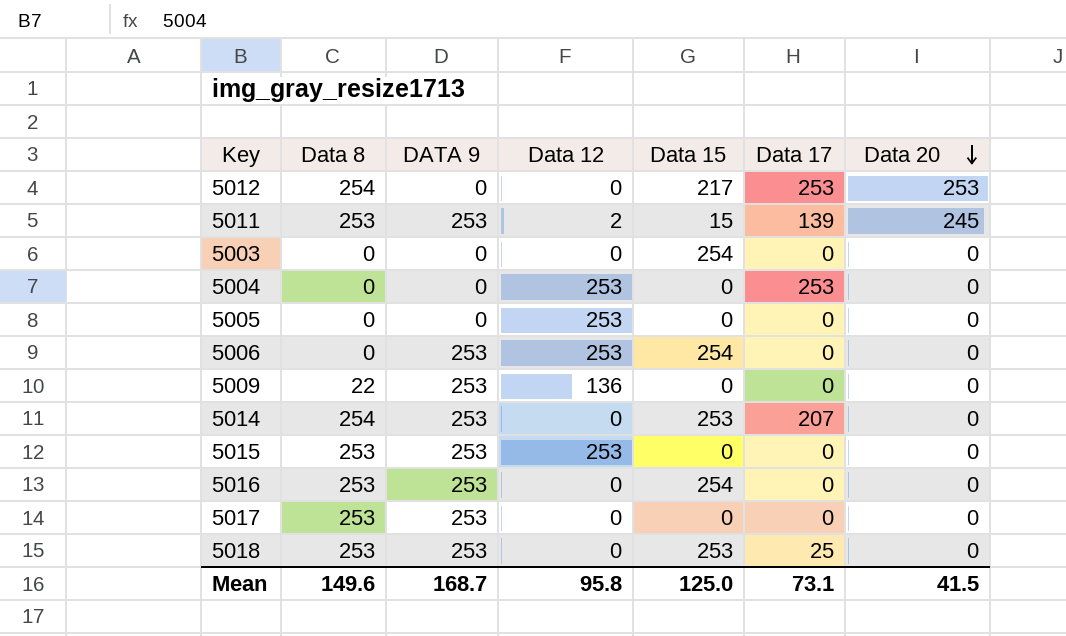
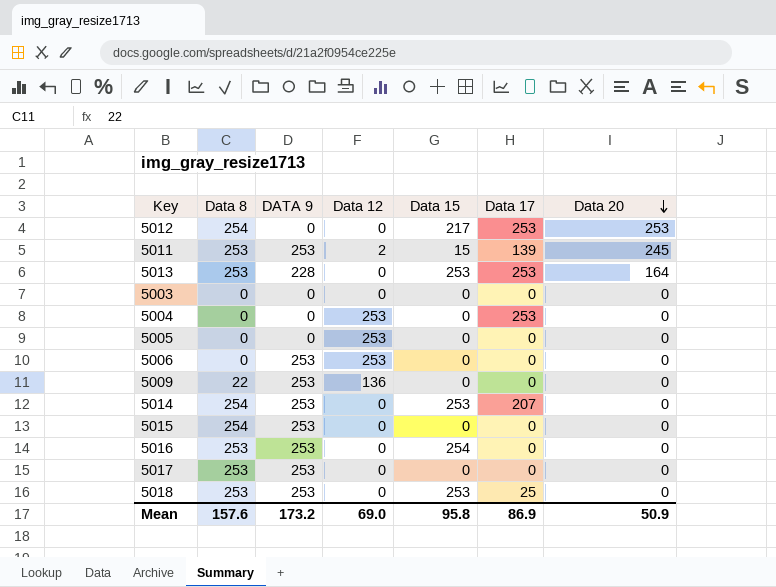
row 5013: none -> 253 | 228 | 0 | 253 | 253 | 164
5003 | Data 15: 254 -> 0
5006 | Data 15: 254 -> 0
5015 | Data 8: 253 -> 254
5015 | Data 12: 253 -> 0
Mean | Data 8: 149.6 -> 157.6
Mean | DATA 9: 168.7 -> 173.2
Mean | Data 12: 95.8 -> 69.0
Mean | Data 15: 125.0 -> 95.8
Mean | Data 17: 73.1 -> 86.9
Mean | Data 20: 41.5 -> 50.9

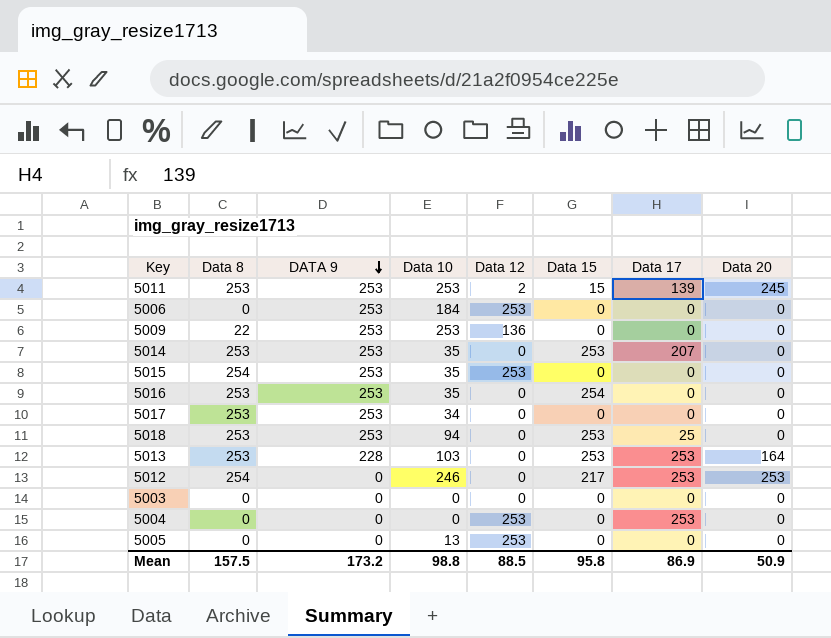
row order: Data 20 descending -> DATA 9 descending
column Data 10 | position: none -> 4
5014 | Data 8: 254 -> 253
5015 | Data 12: 0 -> 253
Mean | Data 8: 157.6 -> 157.5
Mean | Data 12: 69.0 -> 88.5

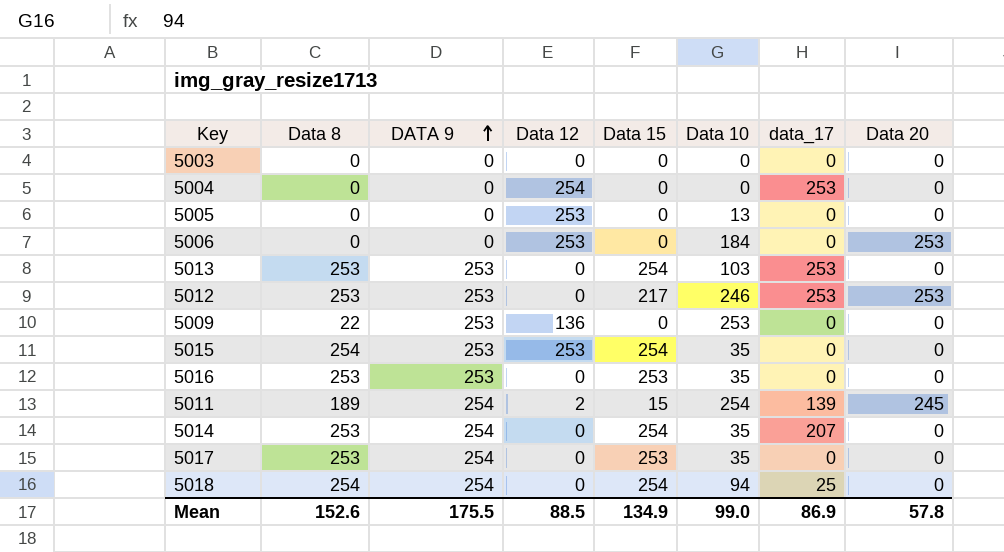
row order: DATA 9 descending -> DATA 9 ascending
column Data 10 | position: 4 -> 6
column name: Data 17 -> data_17
5004 | Data 12: 253 -> 254
5006 | DATA 9: 253 -> 0
5006 | Data 20: 0 -> 253
5013 | DATA 9: 228 -> 253
5013 | Data 15: 253 -> 254
5013 | Data 20: 164 -> 0
5012 | Data 8: 254 -> 253
5012 | DATA 9: 0 -> 253
5015 | Data 15: 0 -> 254
5016 | Data 15: 254 -> 253
5011 | Data 8: 253 -> 189
5011 | DATA 9: 253 -> 254
5011 | Data 10: 253 -> 254
5014 | DATA 9: 253 -> 254
5014 | Data 15: 253 -> 254
5017 | DATA 9: 253 -> 254
5017 | Data 15: 0 -> 253
5017 | Data 10: 34 -> 35
5018 | Data 8: 253 -> 254
5018 | DATA 9: 253 -> 254
5018 | Data 15: 253 -> 254
Mean | Data 8: 157.5 -> 152.6
Mean | DATA 9: 173.2 -> 175.5
Mean | Data 15: 95.8 -> 134.9
Mean | Data 10: 98.8 -> 99.0
Mean | Data 20: 50.9 -> 57.8

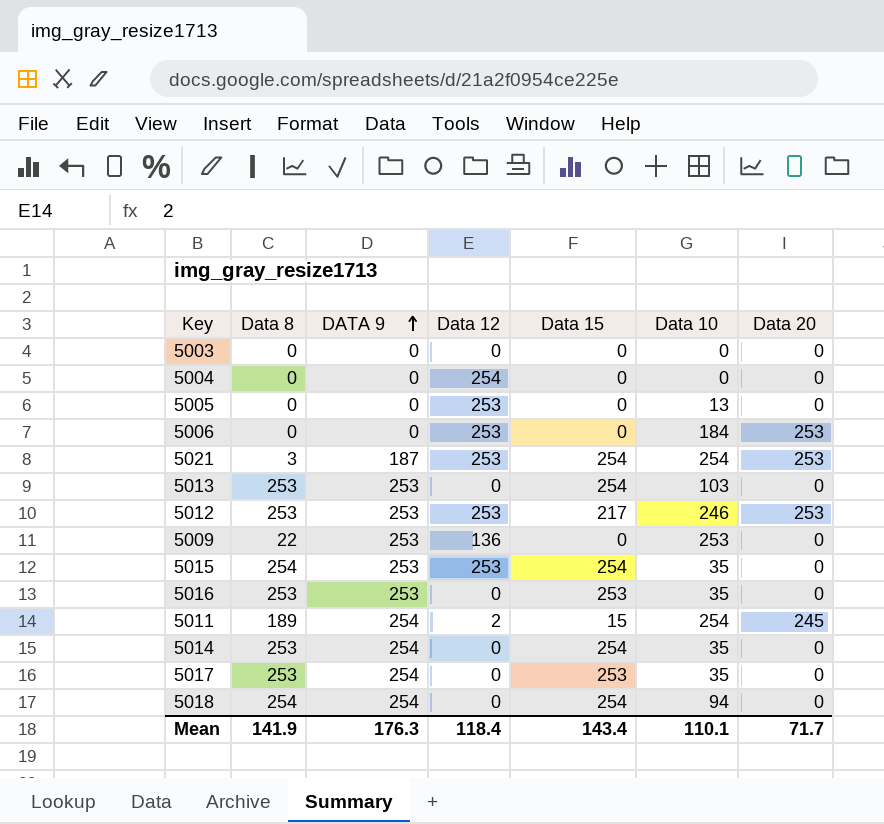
column data_17 | position: 7 -> none
row 5021: none -> 3 | 187 | 253 | 254 | 254 | 253
5012 | Data 12: 0 -> 253
Mean | Data 8: 152.6 -> 141.9
Mean | DATA 9: 175.5 -> 176.3
Mean | Data 12: 88.5 -> 118.4
Mean | Data 15: 134.9 -> 143.4
Mean | Data 10: 99.0 -> 110.1
Mean | Data 20: 57.8 -> 71.7

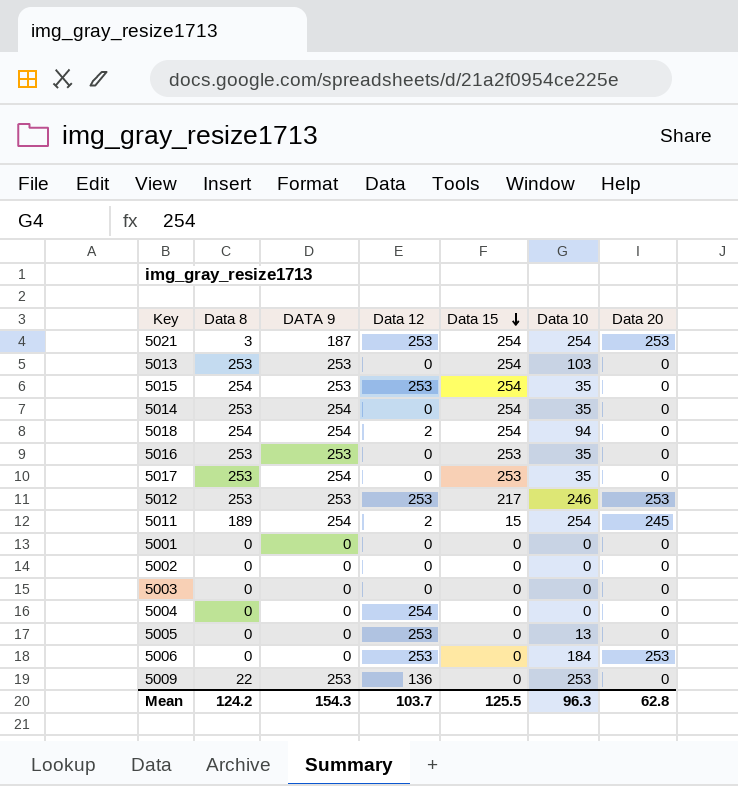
row order: DATA 9 ascending -> Data 15 descending
5018 | Data 12: 0 -> 2
row 5001: none -> 0 | 0 | 0 | 0 | 0 | 0
row 5002: none -> 0 | 0 | 0 | 0 | 0 | 0
Mean | Data 8: 141.9 -> 124.2
Mean | DATA 9: 176.3 -> 154.3
Mean | Data 12: 118.4 -> 103.7
Mean | Data 15: 143.4 -> 125.5
Mean | Data 10: 110.1 -> 96.3
Mean | Data 20: 71.7 -> 62.8

